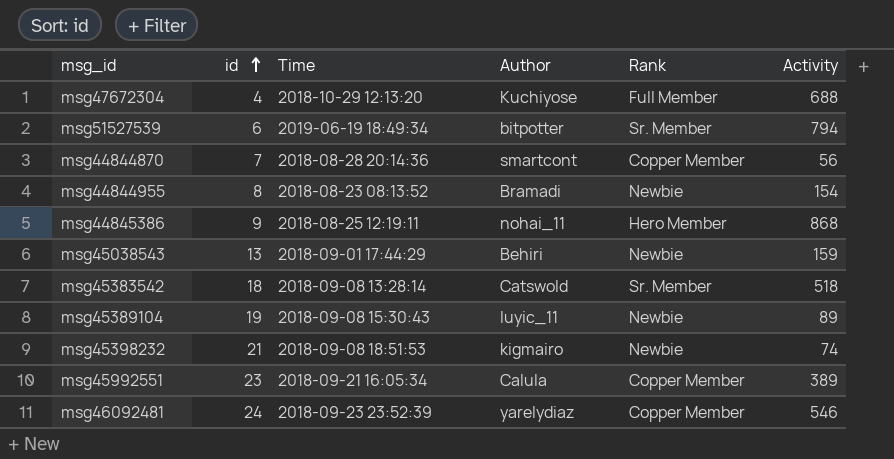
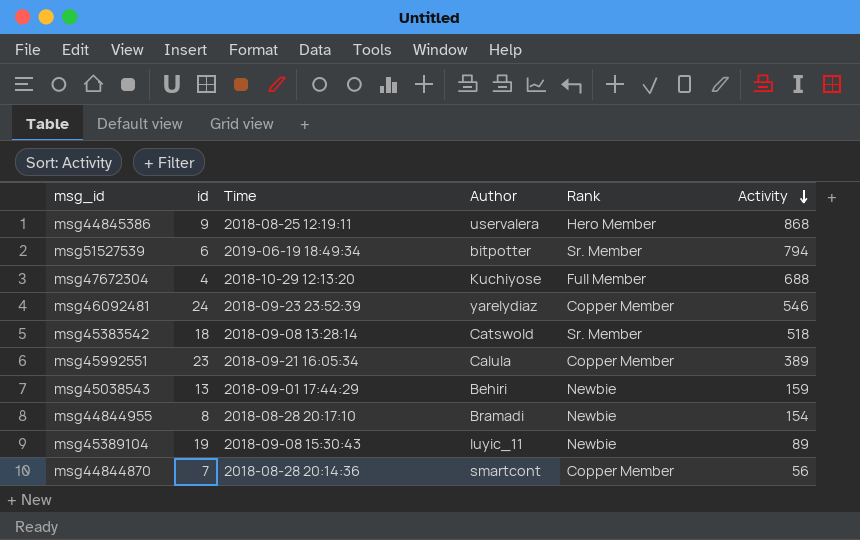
row order: id ascending -> Activity descending
row msg45398232: 21 | 2018-09-08 18:51:53 | kigmairo | Newbie | 74 -> none
msg44845386 | Author: nohai_11 -> uservalera
msg44844955 | Time: 2018-08-23 08:13:52 -> 2018-08-28 20:17:10

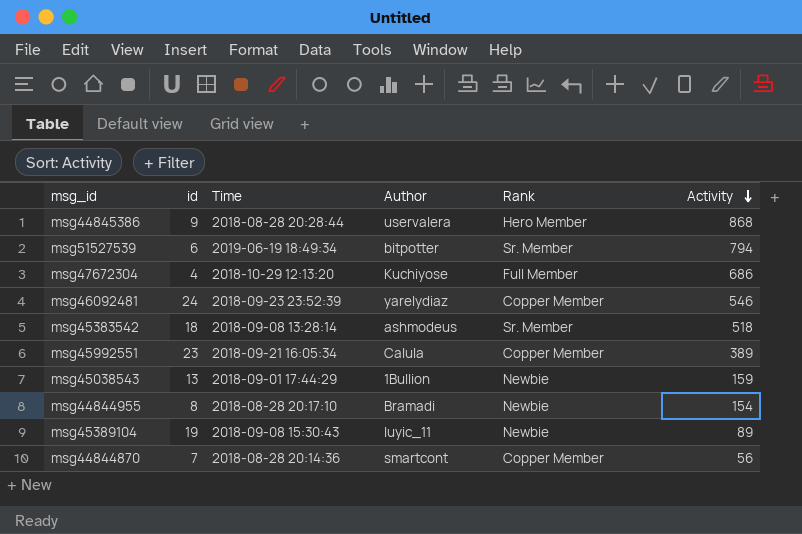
msg44845386 | Time: 2018-08-25 12:19:11 -> 2018-08-28 20:28:44
msg47672304 | Activity: 688 -> 686
msg45383542 | Author: Catswold -> ashmodeus
msg45038543 | Author: Behiri -> 1Bullion

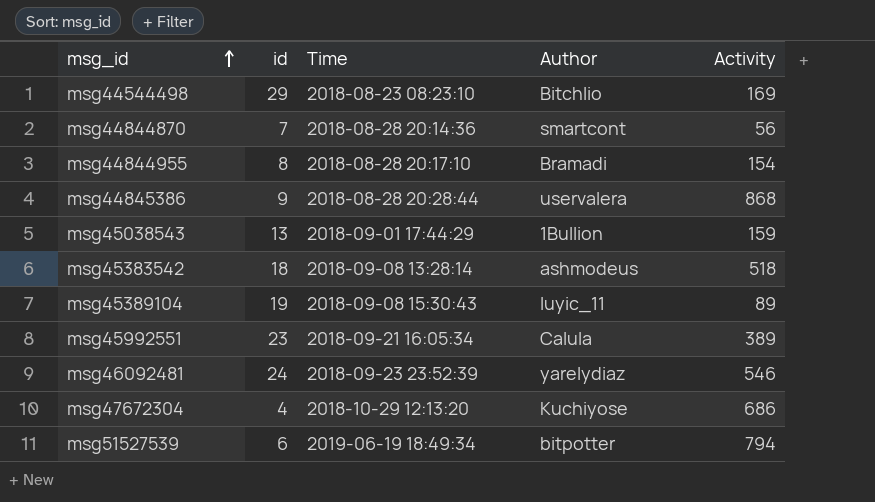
row order: Activity descending -> msg_id ascending
column Rank | position: 5 -> none
row msg44544498: none -> 29 | 2018-08-23 08:23:10 | Bitchlio | 169

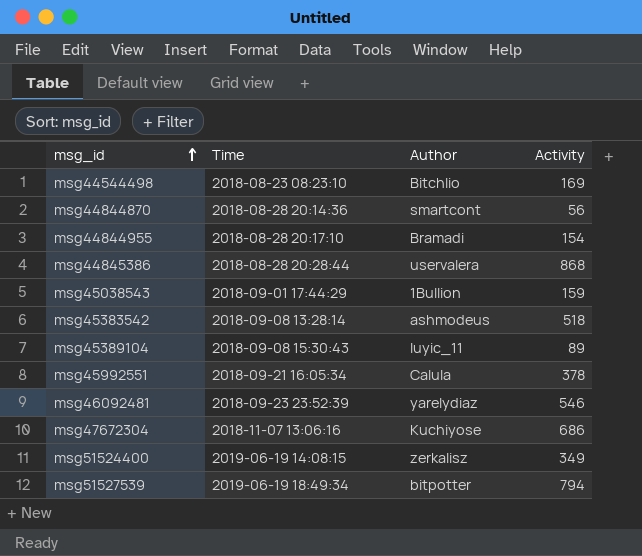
column id | position: 2 -> none
msg45992551 | Activity: 389 -> 378
msg47672304 | Time: 2018-10-29 12:13:20 -> 2018-11-07 13:06:16
row msg51524400: none -> 2019-06-19 14:08:15 | zerkalisz | 349

